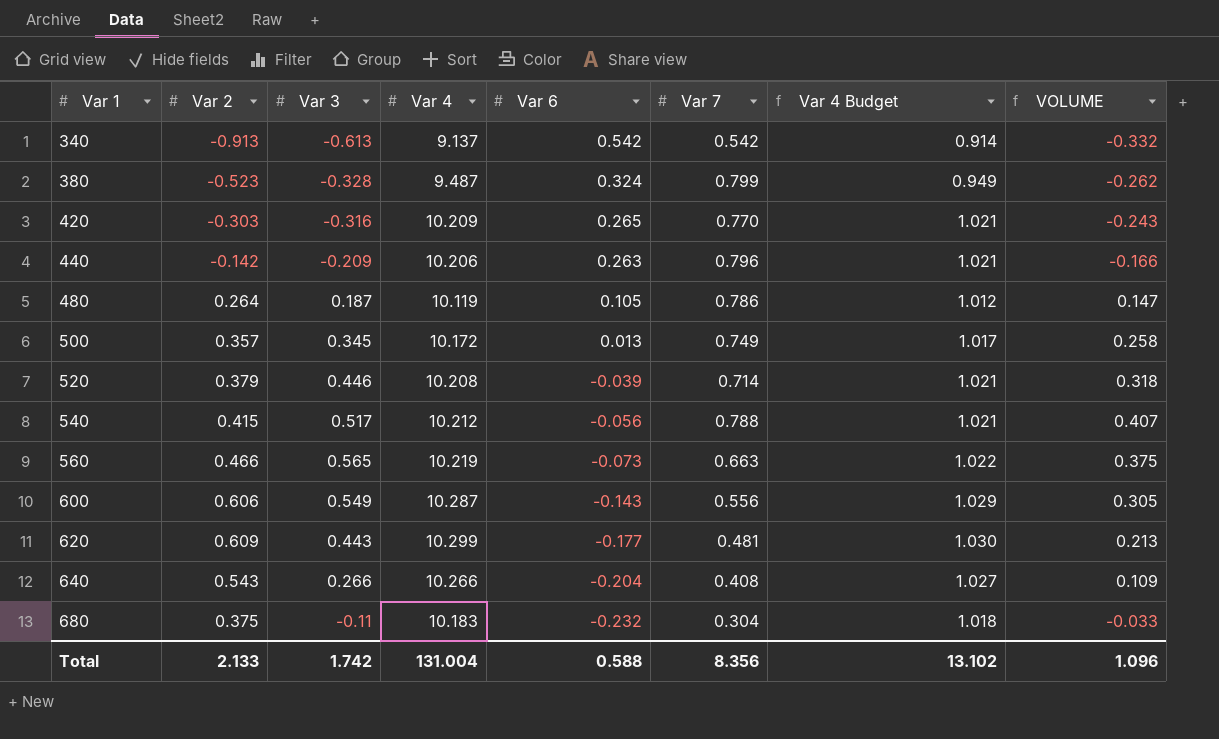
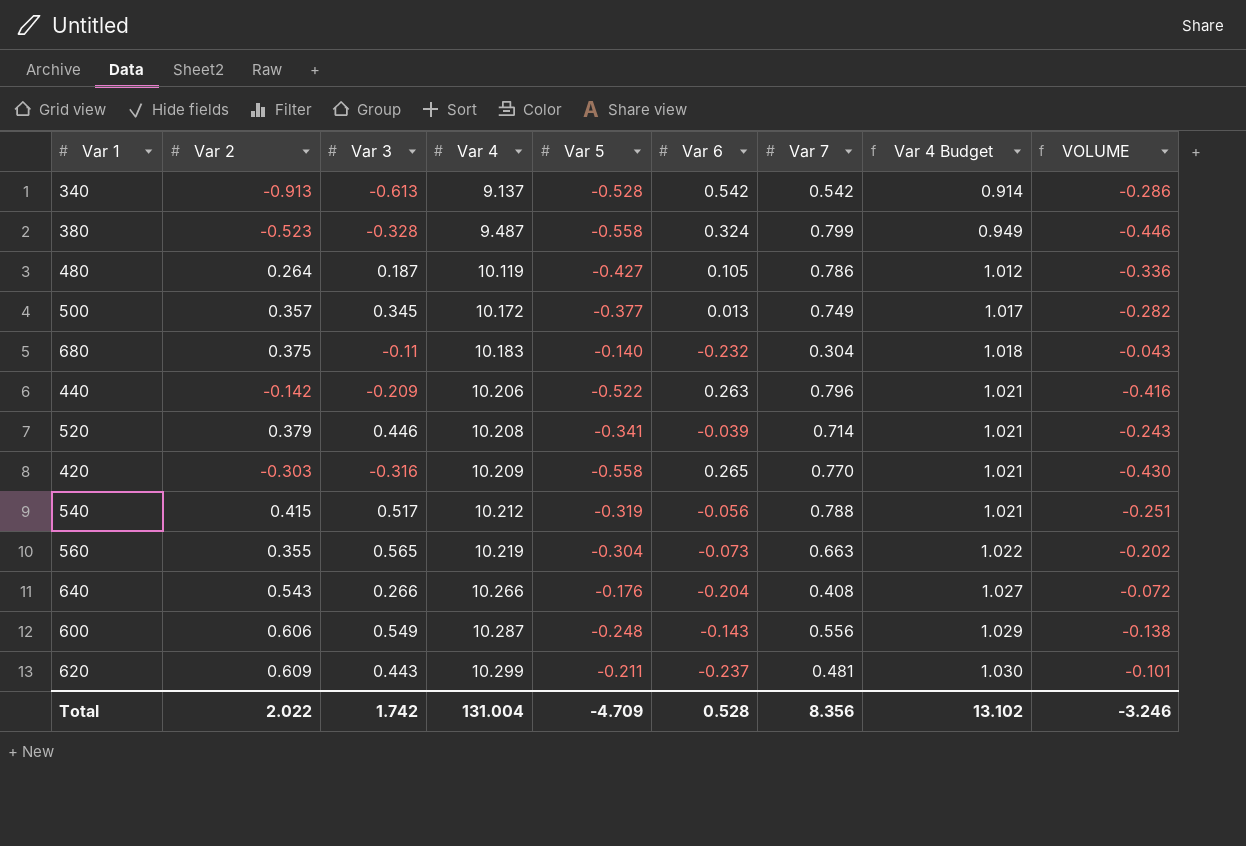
row order: Var 1 ascending -> Var 4 ascending
column Var 5 | position: none -> 5
column VOLUME | formula: [Var 3] * [Var 7] -> [Var 5] * [Var 7]
560 | Var 2: 0.466 -> 0.355
620 | Var 6: -0.177 -> -0.237
Total | Var 2: 2.133 -> 2.022
Total | Var 6: 0.588 -> 0.528
Total | VOLUME: 1.096 -> -3.246

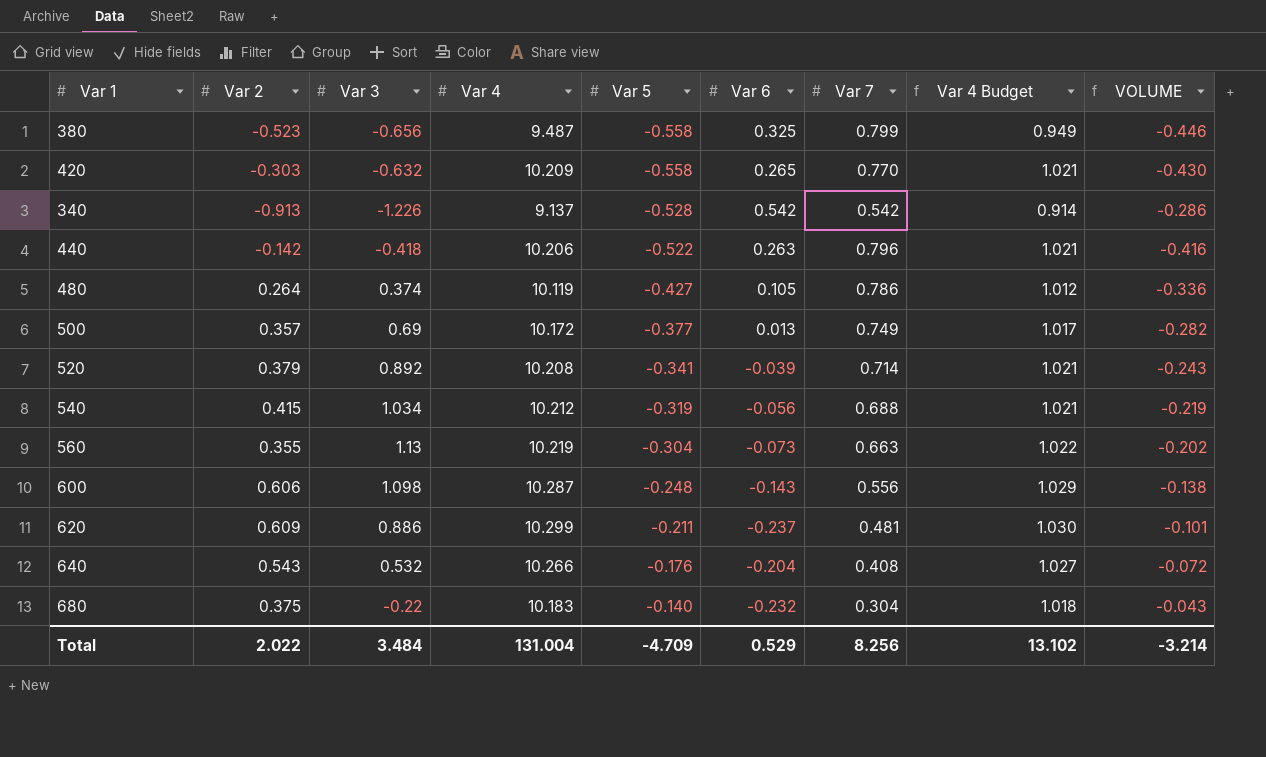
row order: Var 4 ascending -> Var 5 ascending
380 | Var 3: -0.328 -> -0.656
380 | Var 6: 0.324 -> 0.325
420 | Var 3: -0.316 -> -0.632
340 | Var 3: -0.613 -> -1.226
440 | Var 3: -0.209 -> -0.418
480 | Var 3: 0.187 -> 0.374
500 | Var 3: 0.345 -> 0.69
520 | Var 3: 0.446 -> 0.892
540 | Var 3: 0.517 -> 1.034
540 | Var 7: 0.788 -> 0.688
540 | VOLUME: -0.251 -> -0.219
560 | Var 3: 0.565 -> 1.13
600 | Var 3: 0.549 -> 1.098
620 | Var 3: 0.443 -> 0.886
640 | Var 3: 0.266 -> 0.532
680 | Var 3: -0.11 -> -0.22
Total | Var 3: 1.742 -> 3.484
Total | Var 6: 0.528 -> 0.529
Total | Var 7: 8.356 -> 8.256
Total | VOLUME: -3.246 -> -3.214

